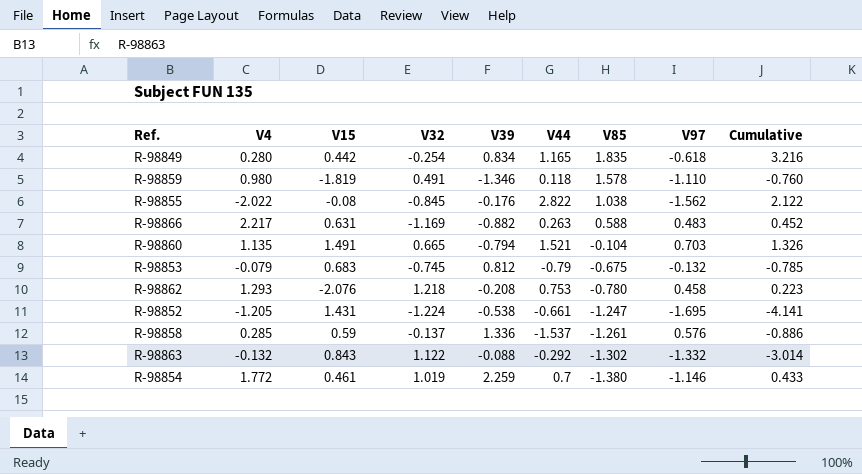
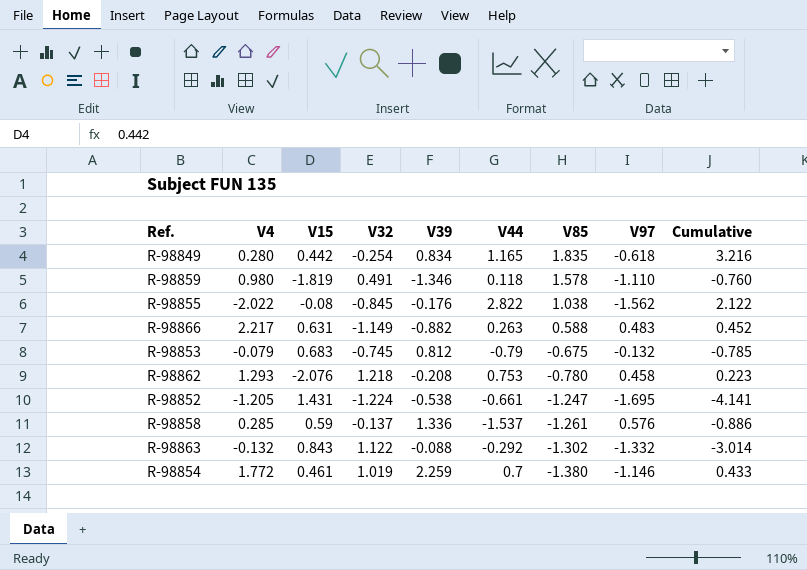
row R-98860: 1.135 | 1.491 | 0.665 | -0.794 | 1.521 | -0.104 | 0.703 | 1.326 -> none
R-98866 | V32: -1.169 -> -1.149

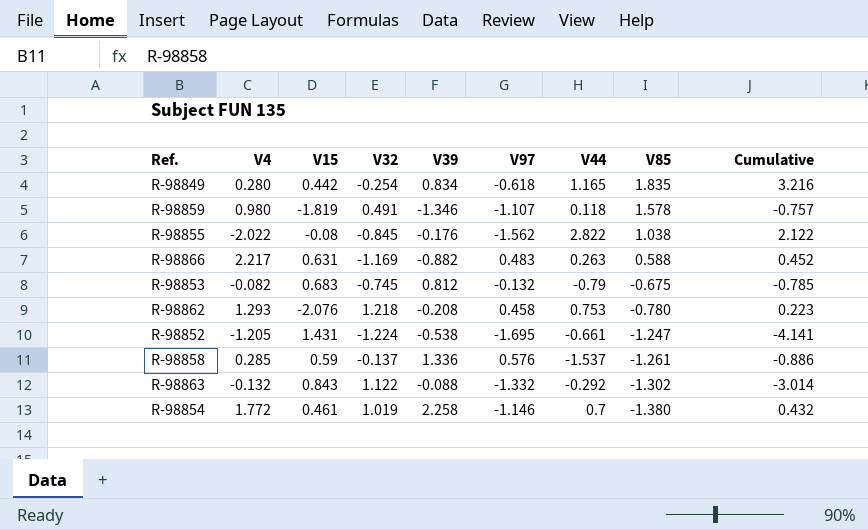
column V97 | position: 8 -> 6
R-98859 | V97: -1.110 -> -1.107
R-98859 | Cumulative: -0.760 -> -0.757
R-98866 | V32: -1.149 -> -1.169
R-98853 | V4: -0.079 -> -0.082
R-98854 | V39: 2.259 -> 2.258
R-98854 | Cumulative: 0.433 -> 0.432

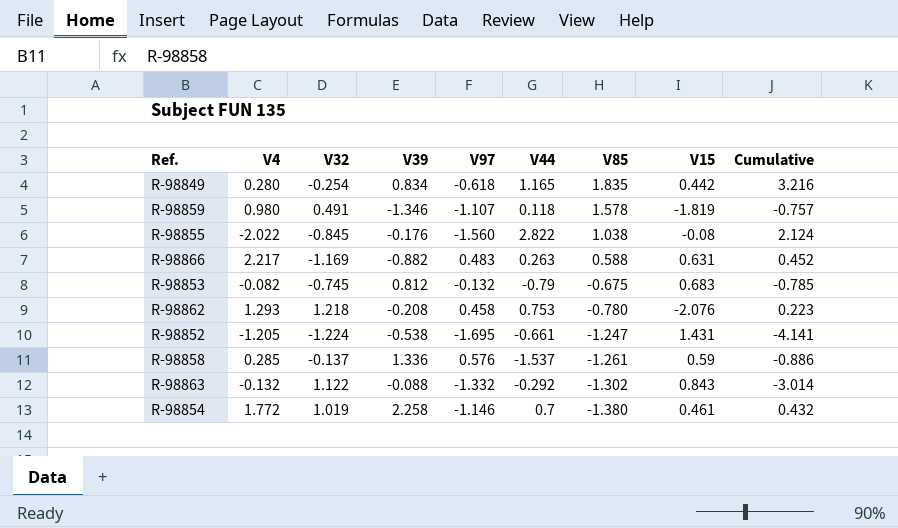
column V15 | position: 3 -> 8
R-98855 | V97: -1.562 -> -1.560
R-98855 | Cumulative: 2.122 -> 2.124

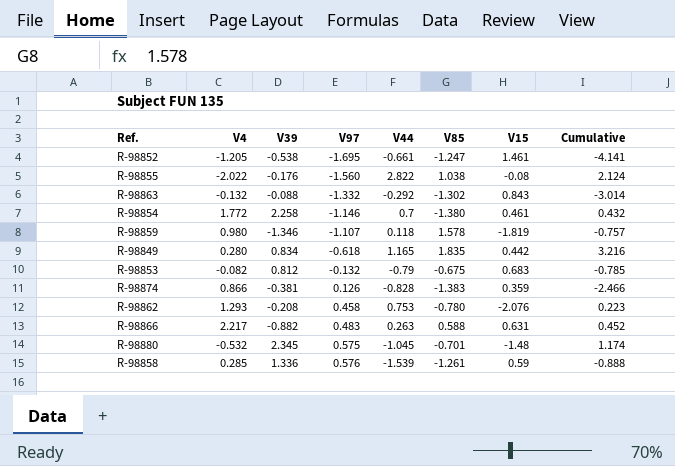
row order: V85 descending -> V97 ascending
column V32 | position: 3 -> none
R-98852 | V15: 1.431 -> 1.461
row R-98874: none -> 0.866 | -0.381 | 0.126 | -0.828 | -1.383 | 0.359 | -2.466
row R-98880: none -> -0.532 | 2.345 | 0.575 | -1.045 | -0.701 | -1.48 | 1.174
R-98858 | V44: -1.537 -> -1.539
R-98858 | Cumulative: -0.886 -> -0.888

